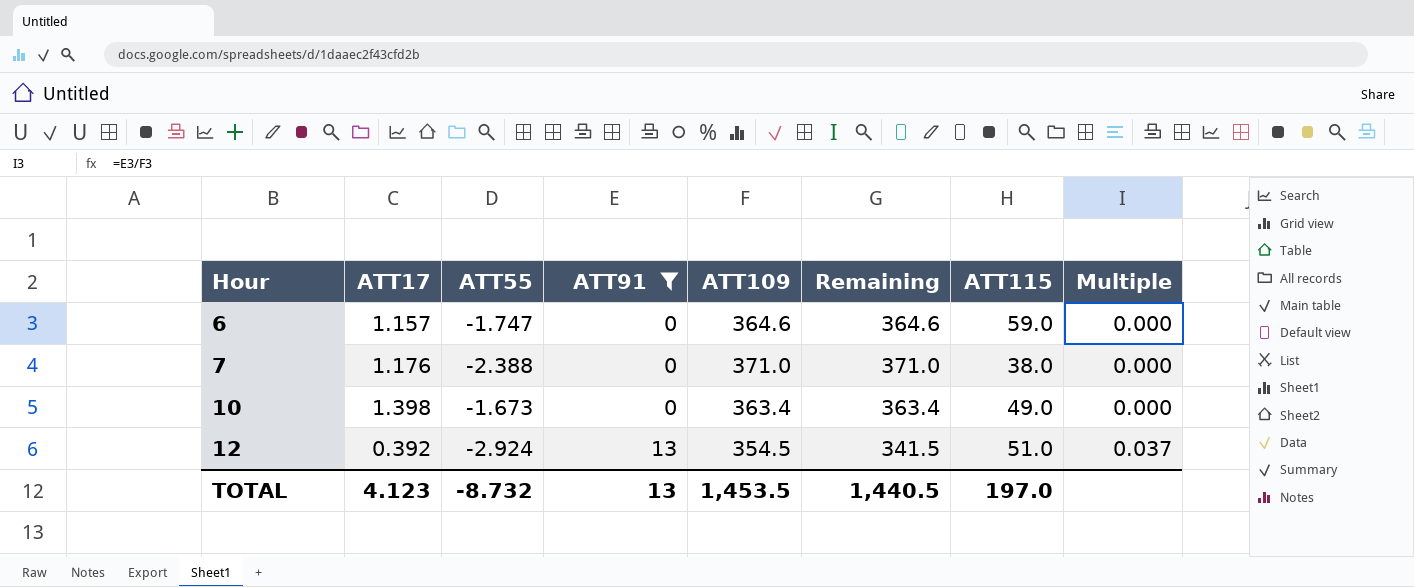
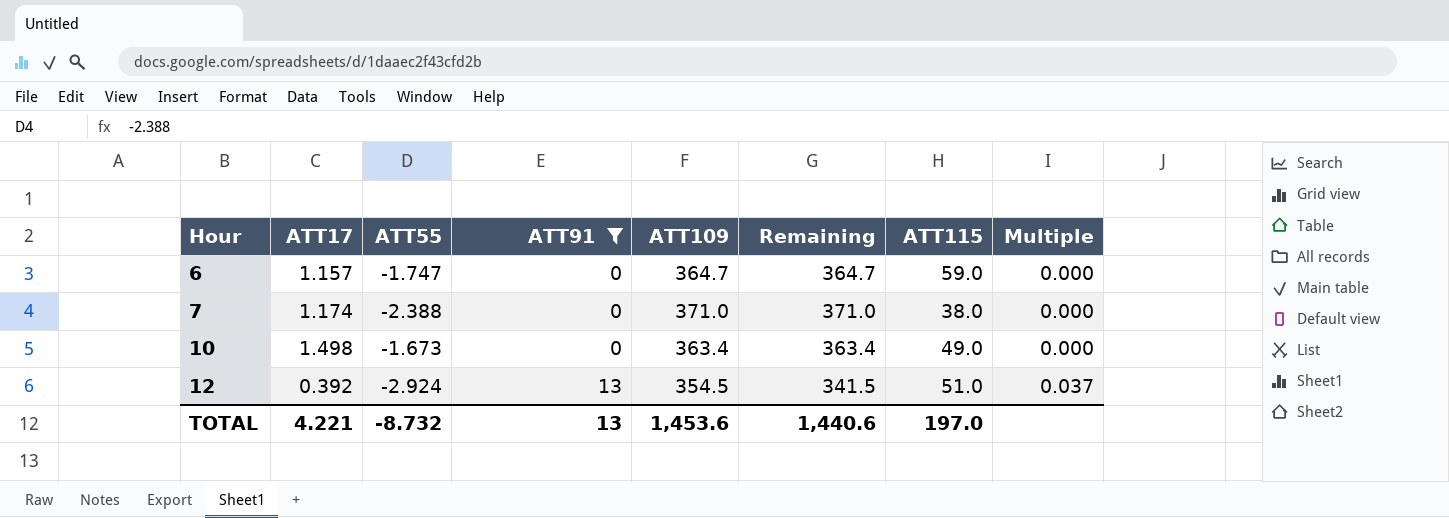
6 | ATT109: 364.6 -> 364.7
6 | Remaining: 364.6 -> 364.7
7 | ATT17: 1.176 -> 1.174
10 | ATT17: 1.398 -> 1.498
TOTAL | ATT17: 4.123 -> 4.221
TOTAL | ATT109: 1,453.5 -> 1,453.6
TOTAL | Remaining: 1,440.5 -> 1,440.6

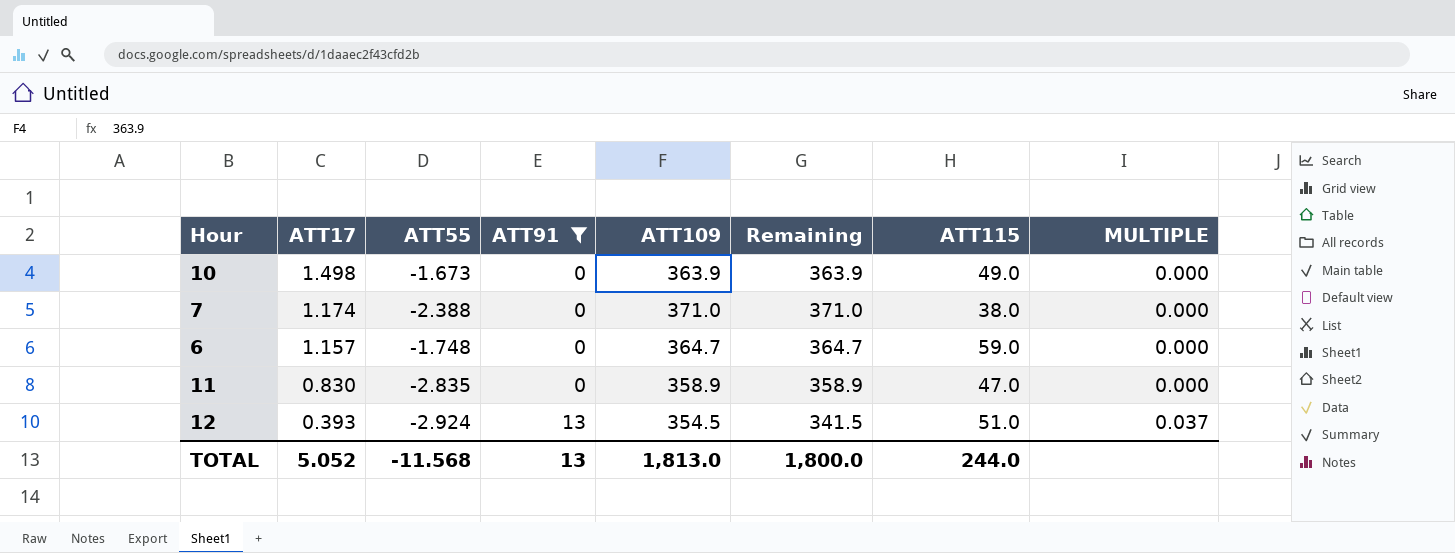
row order: Hour ascending -> ATT17 descending
column name: Multiple -> MULTIPLE
10 | ATT109: 363.4 -> 363.9
10 | Remaining: 363.4 -> 363.9
6 | ATT55: -1.747 -> -1.748
row 11: none -> 0.830 | -2.835 | 0 | 358.9 | 358.9 | 47.0 | 0.000
12 | ATT17: 0.392 -> 0.393
TOTAL | ATT17: 4.221 -> 5.052
TOTAL | ATT55: -8.732 -> -11.568
TOTAL | ATT109: 1,453.6 -> 1,813.0
TOTAL | Remaining: 1,440.6 -> 1,800.0
TOTAL | ATT115: 197.0 -> 244.0

